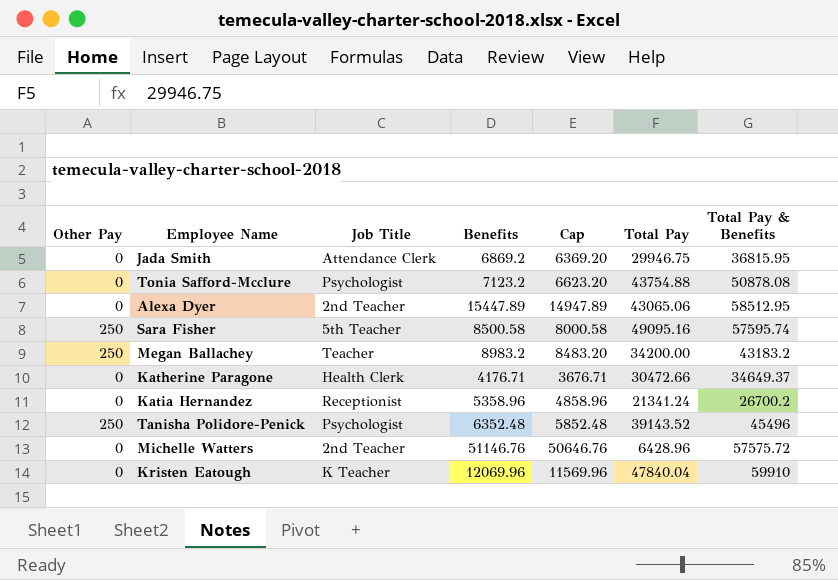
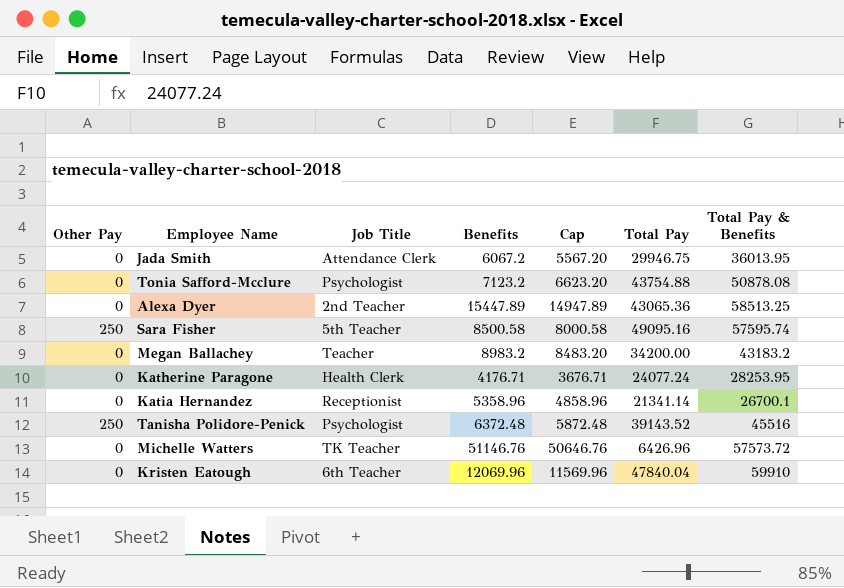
Jada Smith | Benefits: 6869.2 -> 6067.2
Jada Smith | Cap: 6369.20 -> 5567.20
Jada Smith | Total Pay & Benefits: 36815.95 -> 36013.95
Alexa Dyer | Total Pay: 43065.06 -> 43065.36
Alexa Dyer | Total Pay & Benefits: 58512.95 -> 58513.25
Megan Ballachey | Other Pay: 250 -> 0
Katherine Paragone | Total Pay: 30472.66 -> 24077.24
Katherine Paragone | Total Pay & Benefits: 34649.37 -> 28253.95
Katia Hernandez | Total Pay: 21341.24 -> 21341.14
Katia Hernandez | Total Pay & Benefits: 26700.2 -> 26700.1
Tanisha Polidore-Penick | Benefits: 6352.48 -> 6372.48
Tanisha Polidore-Penick | Cap: 5852.48 -> 5872.48
Tanisha Polidore-Penick | Total Pay & Benefits: 45496 -> 45516
Michelle Watters | Job Title: 2nd Teacher -> TK Teacher
Michelle Watters | Total Pay: 6428.96 -> 6426.96
Michelle Watters | Total Pay & Benefits: 57575.72 -> 57573.72
Kristen Eatough | Job Title: K Teacher -> 6th Teacher

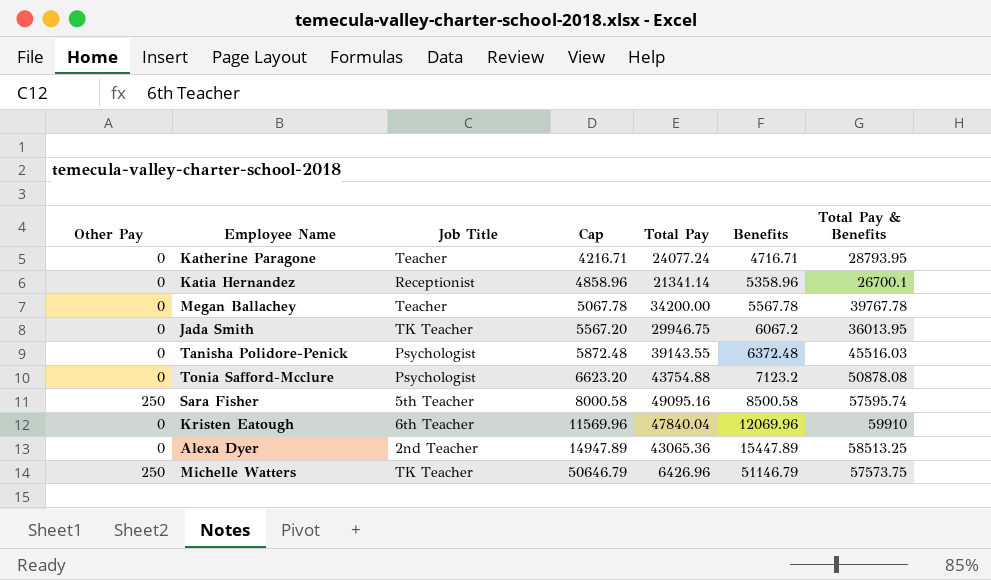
row order: none -> Cap ascending
column Benefits | position: 4 -> 6
Katherine Paragone | Job Title: Health Clerk -> Teacher
Katherine Paragone | Cap: 3676.71 -> 4216.71
Katherine Paragone | Benefits: 4176.71 -> 4716.71
Katherine Paragone | Total Pay & Benefits: 28253.95 -> 28793.95
Megan Ballachey | Cap: 8483.20 -> 5067.78
Megan Ballachey | Benefits: 8983.2 -> 5567.78
Megan Ballachey | Total Pay & Benefits: 43183.2 -> 39767.78
Jada Smith | Job Title: Attendance Clerk -> TK Teacher
Tanisha Polidore-Penick | Other Pay: 250 -> 0
Tanisha Polidore-Penick | Total Pay: 39143.52 -> 39143.55
Tanisha Polidore-Penick | Total Pay & Benefits: 45516 -> 45516.03
Michelle Watters | Other Pay: 0 -> 250
Michelle Watters | Cap: 50646.76 -> 50646.79
Michelle Watters | Benefits: 51146.76 -> 51146.79
Michelle Watters | Total Pay & Benefits: 57573.72 -> 57573.75

